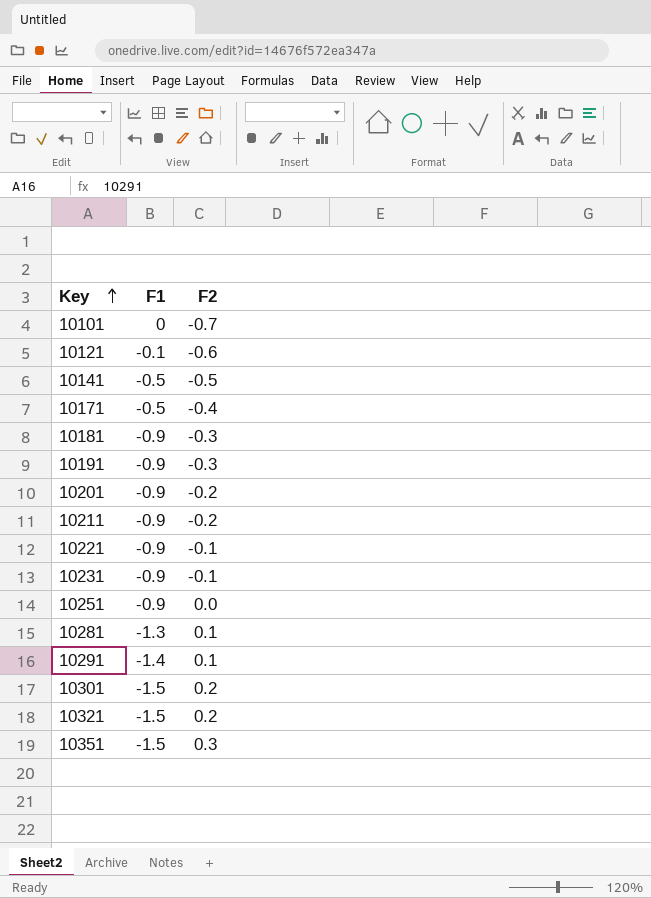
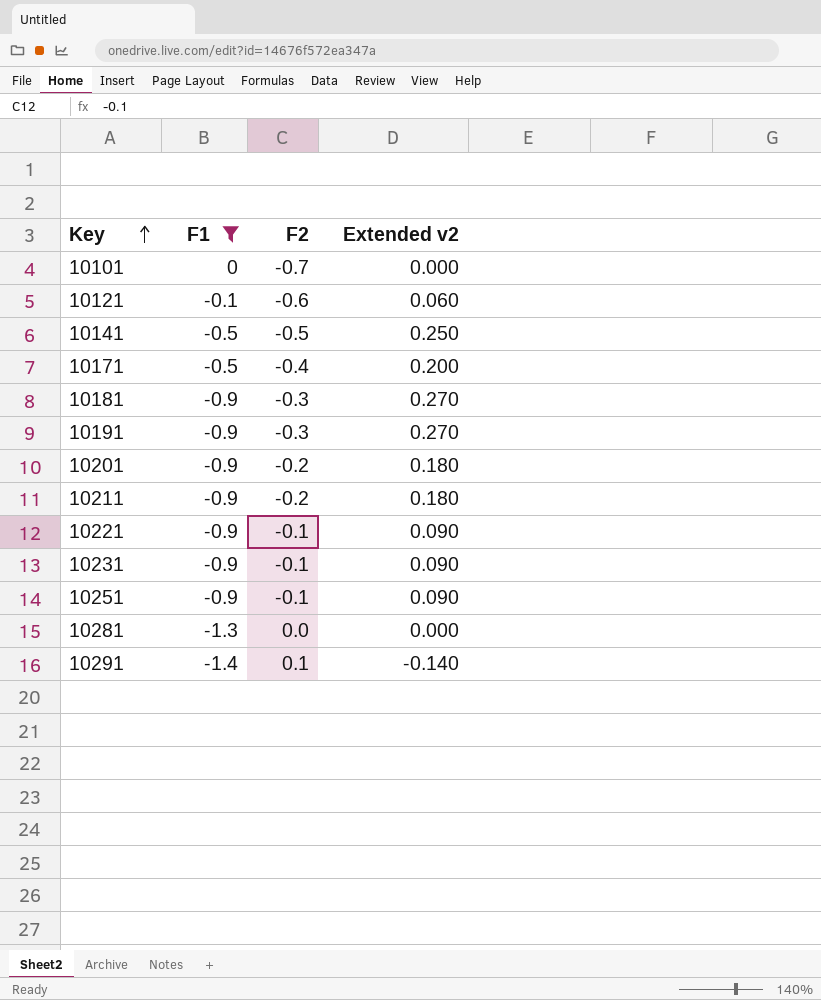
filter: none -> F1 != -1.5
column Extended v2 | formula: none -> [F1] * [F2]
10251 | F2: 0.0 -> -0.1
10281 | F2: 0.1 -> 0.0

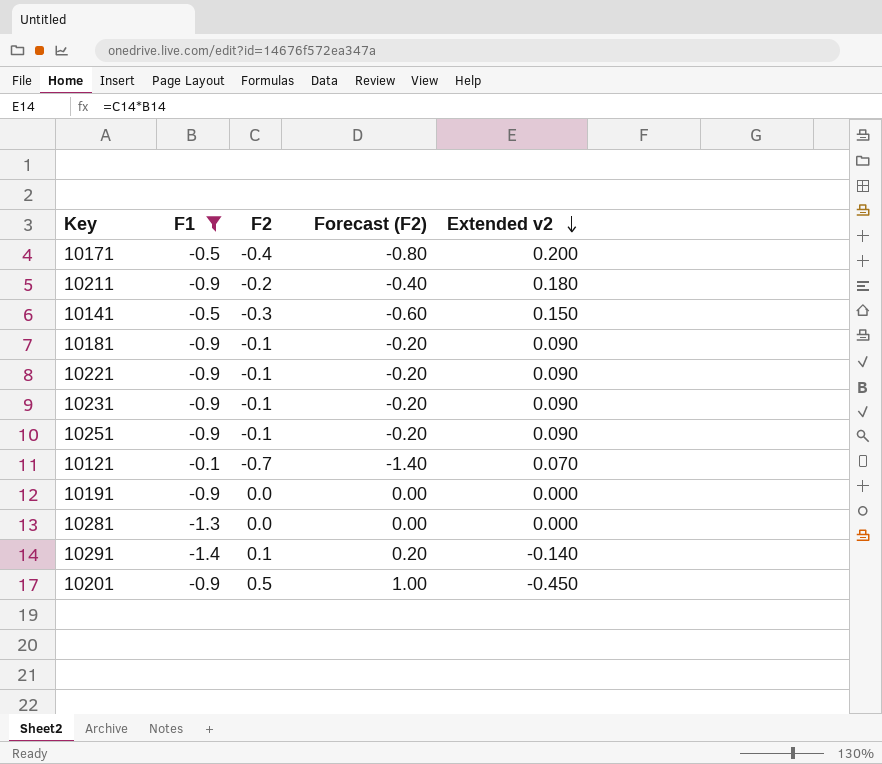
row order: Key ascending -> Extended v2 descending
column Forecast (F2) | formula: none -> [F2] * 2
row 10101: 0 | -0.7 | 0.000 -> none
10141 | F2: -0.5 -> -0.3
10141 | Extended v2: 0.250 -> 0.150
10181 | F2: -0.3 -> -0.1
10181 | Extended v2: 0.270 -> 0.090
10121 | F2: -0.6 -> -0.7
10121 | Extended v2: 0.060 -> 0.070
10191 | F2: -0.3 -> 0.0
10191 | Extended v2: 0.270 -> 0.000
10201 | F2: -0.2 -> 0.5
10201 | Extended v2: 0.180 -> -0.450

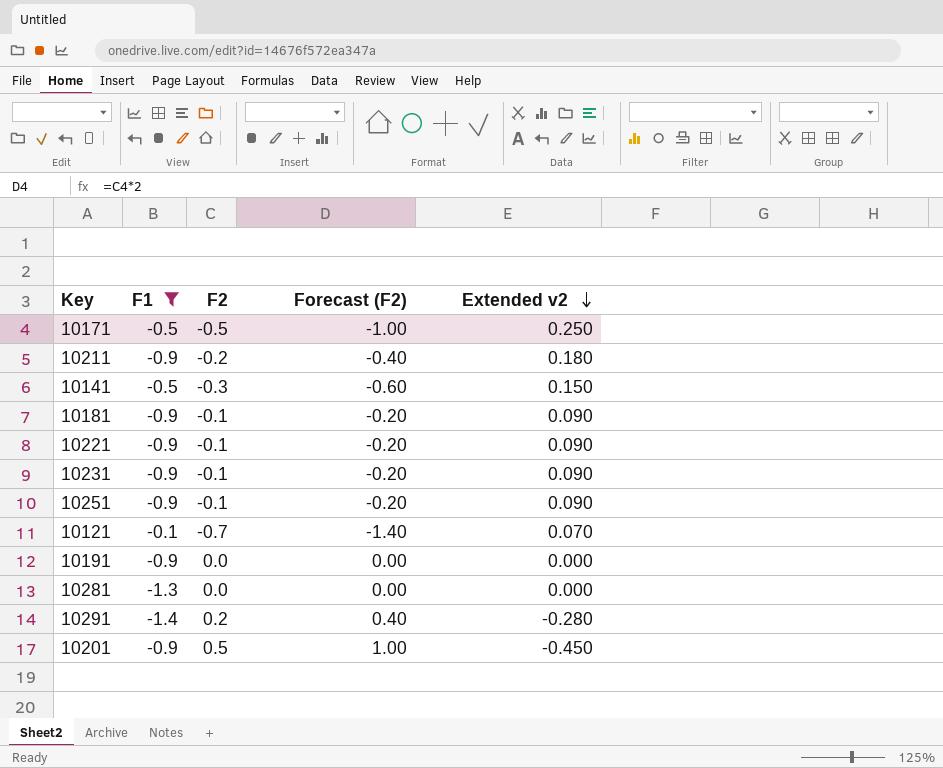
10171 | F2: -0.4 -> -0.5
10171 | Forecast (F2): -0.80 -> -1.00
10171 | Extended v2: 0.200 -> 0.250
10291 | F2: 0.1 -> 0.2
10291 | Forecast (F2): 0.20 -> 0.40
10291 | Extended v2: -0.140 -> -0.280

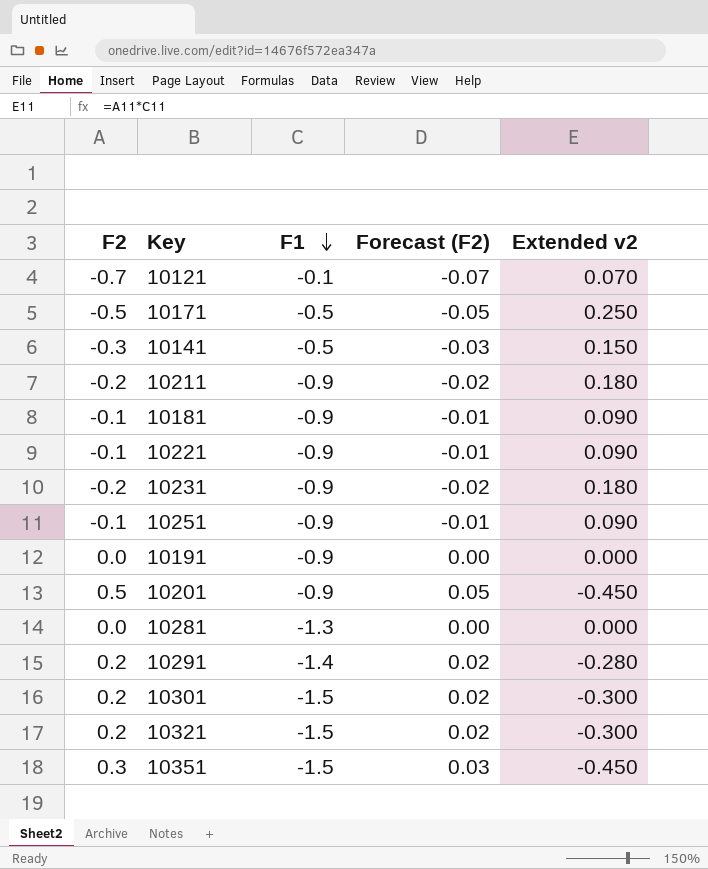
filter: F1 != -1.5 -> none
row order: Extended v2 descending -> F1 descending
column F2 | position: 3 -> 1
column Forecast (F2) | formula: [F2] * 2 -> [F2] * 0.1
10231 | F2: -0.1 -> -0.2
10231 | Extended v2: 0.090 -> 0.180

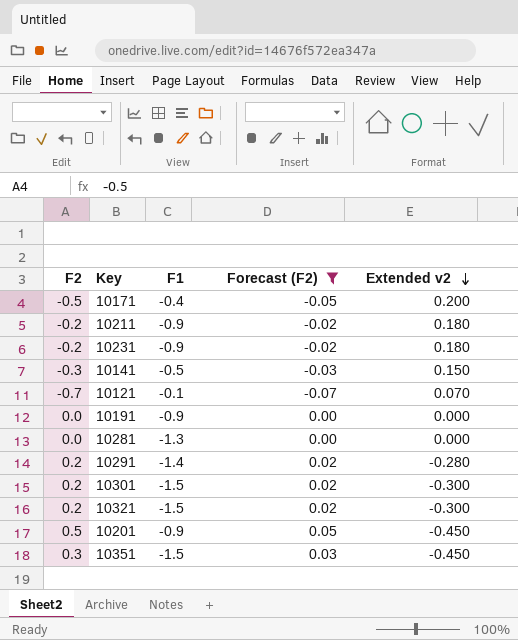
filter: none -> Forecast (F2) != -0.01
row order: F1 descending -> Extended v2 descending
10171 | F1: -0.5 -> -0.4
10171 | Extended v2: 0.250 -> 0.200

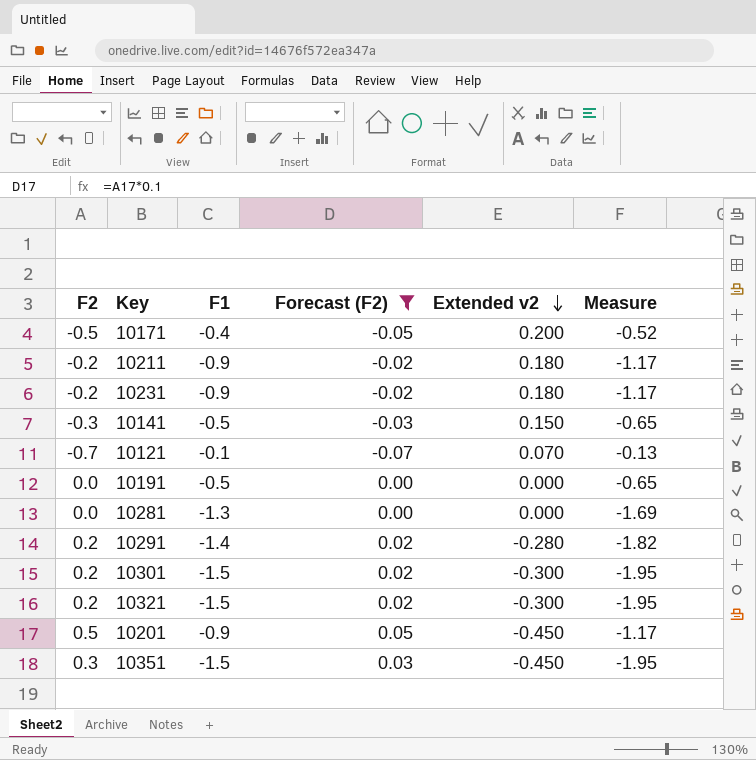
column Measure | formula: none -> [F1] * 1.3
10191 | F1: -0.9 -> -0.5

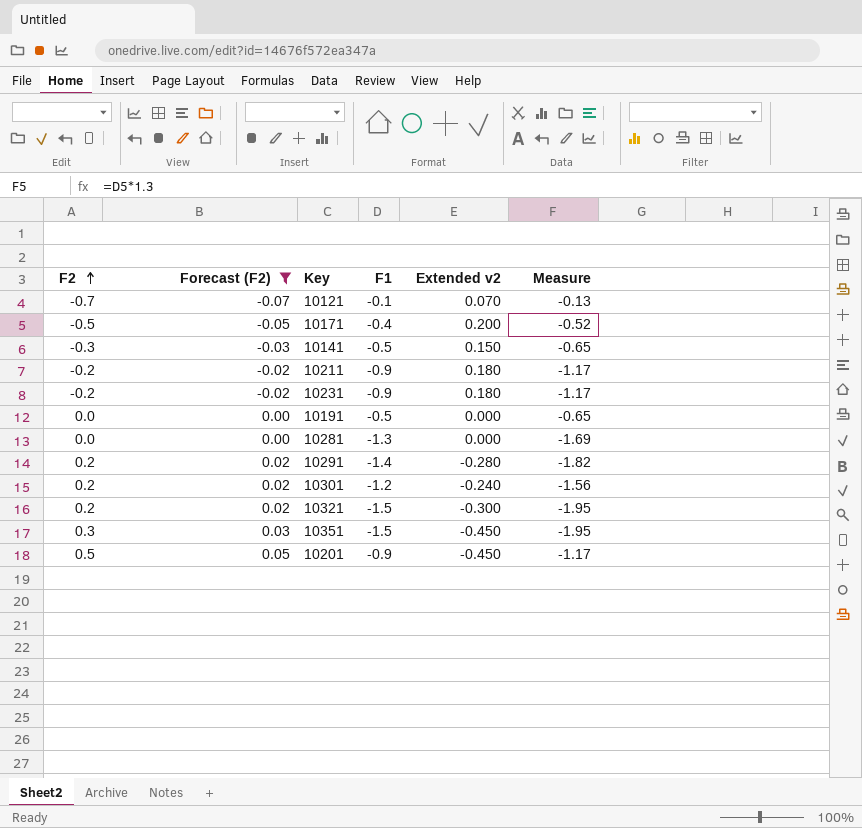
row order: Extended v2 descending -> F2 ascending
column Forecast (F2) | position: 4 -> 2
10301 | F1: -1.5 -> -1.2
10301 | Extended v2: -0.300 -> -0.240
10301 | Measure: -1.95 -> -1.56

